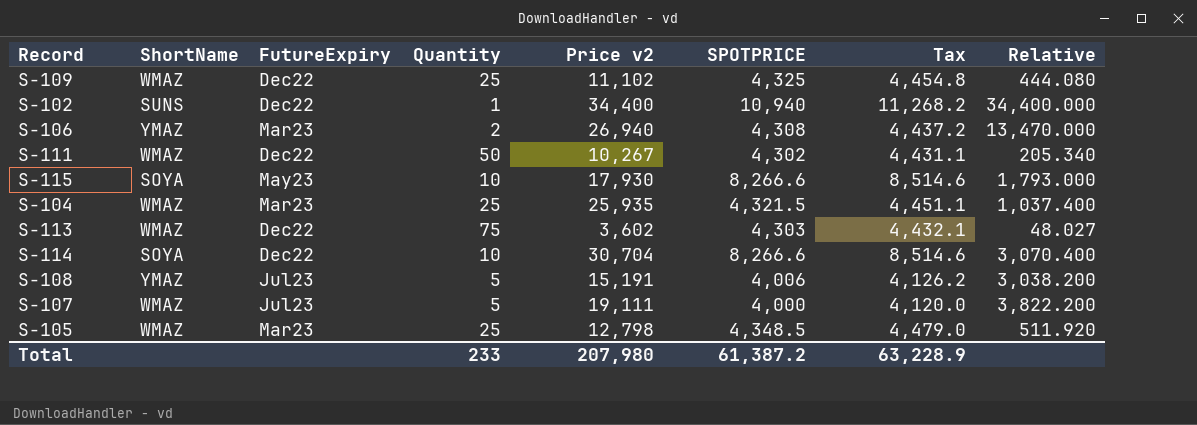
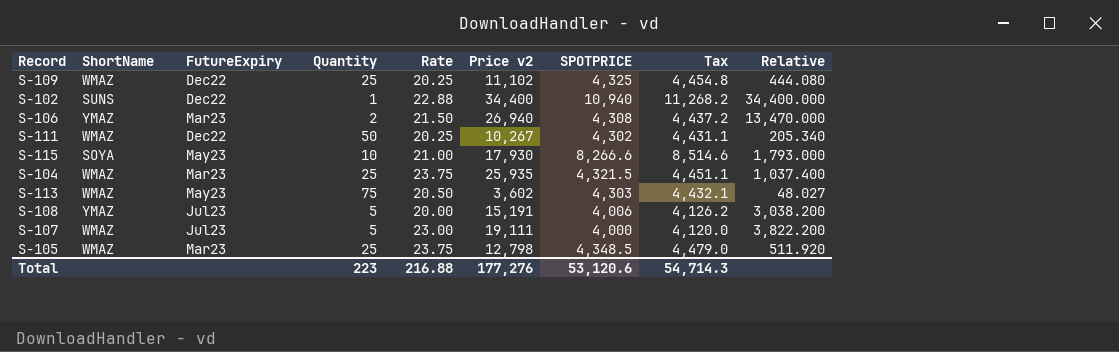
column Rate | position: none -> 5
row S-114: SOYA | Dec22 | 10 | 30,704 | 8,266.6 | 8,514.6 | 3,070.400 -> none
S-113 | FutureExpiry: Dec22 -> May23
Total | Quantity: 233 -> 223
Total | Price v2: 207,980 -> 177,276
Total | SPOTPRICE: 61,387.2 -> 53,120.6
Total | Tax: 63,228.9 -> 54,714.3

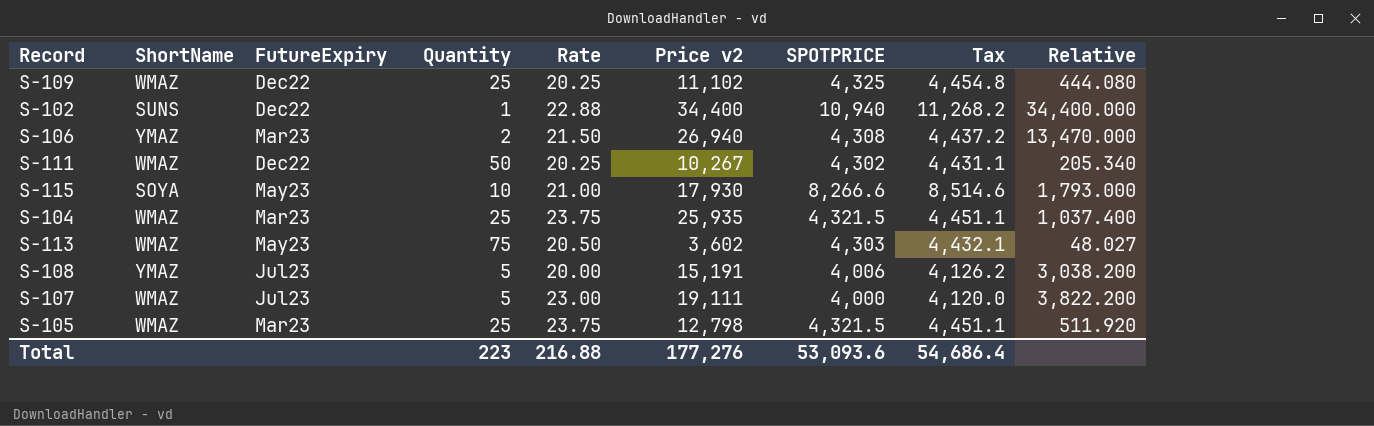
S-105 | SPOTPRICE: 4,348.5 -> 4,321.5
S-105 | Tax: 4,479.0 -> 4,451.1
Total | SPOTPRICE: 53,120.6 -> 53,093.6
Total | Tax: 54,714.3 -> 54,686.4

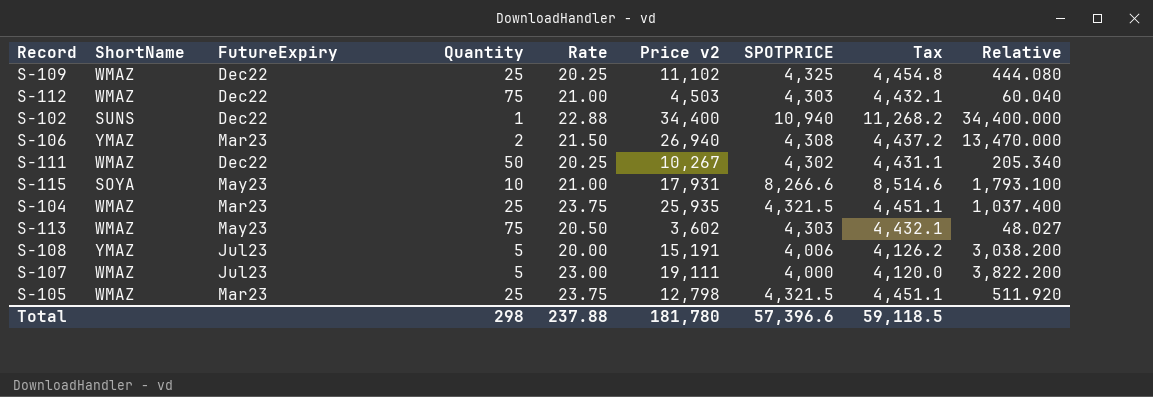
row S-112: none -> WMAZ | Dec22 | 75 | 21.00 | 4,503 | 4,303 | 4,432.1 | 60.040
S-115 | Price v2: 17,930 -> 17,931
S-115 | Relative: 1,793.000 -> 1,793.100
Total | Quantity: 223 -> 298
Total | Rate: 216.88 -> 237.88
Total | Price v2: 177,276 -> 181,780
Total | SPOTPRICE: 53,093.6 -> 57,396.6
Total | Tax: 54,686.4 -> 59,118.5

